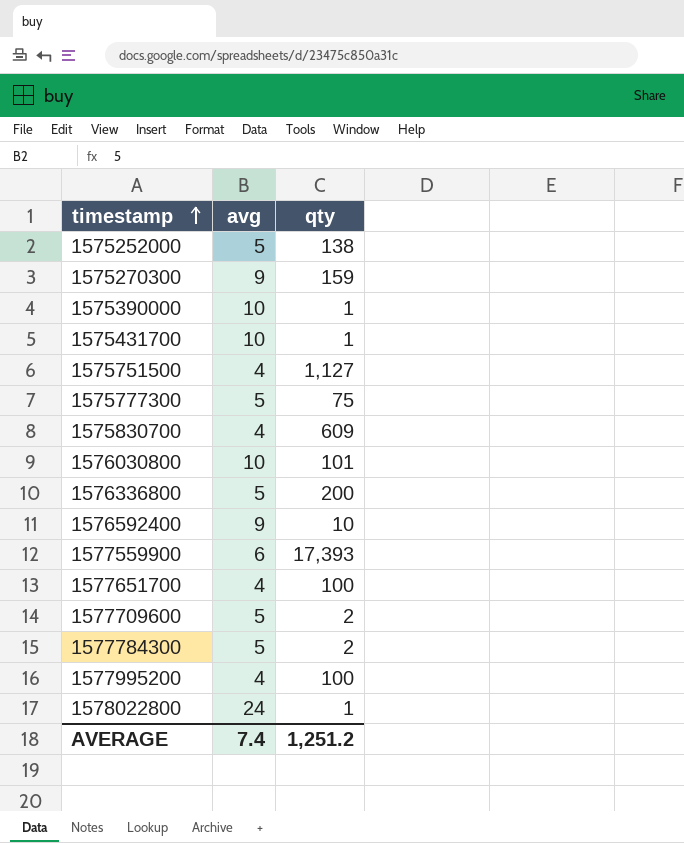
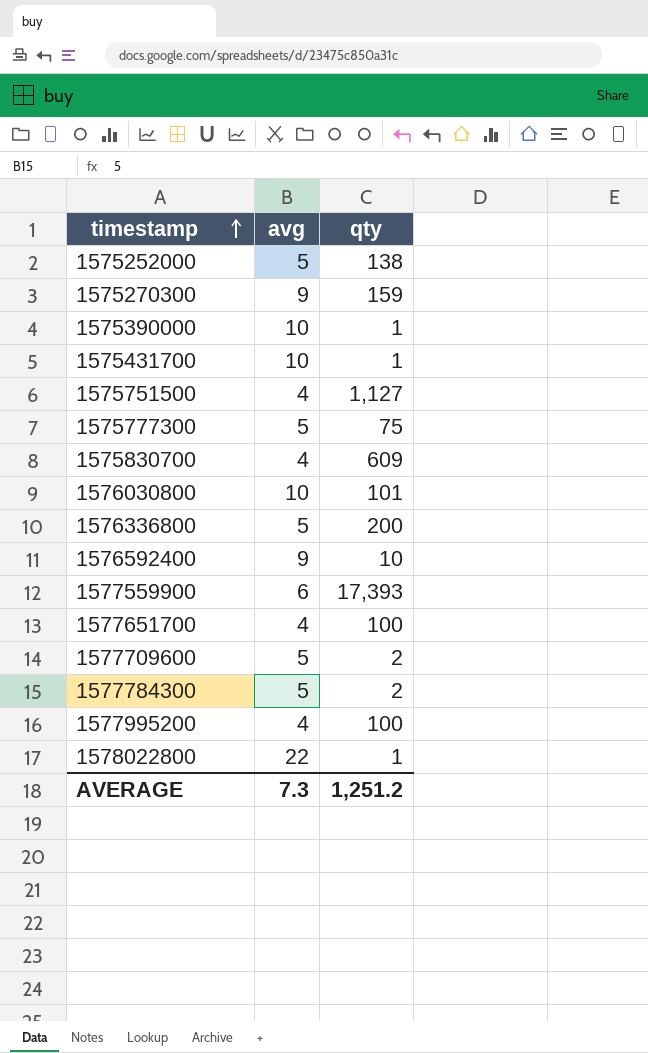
1578022800 | avg: 24 -> 22
AVERAGE | avg: 7.4 -> 7.3

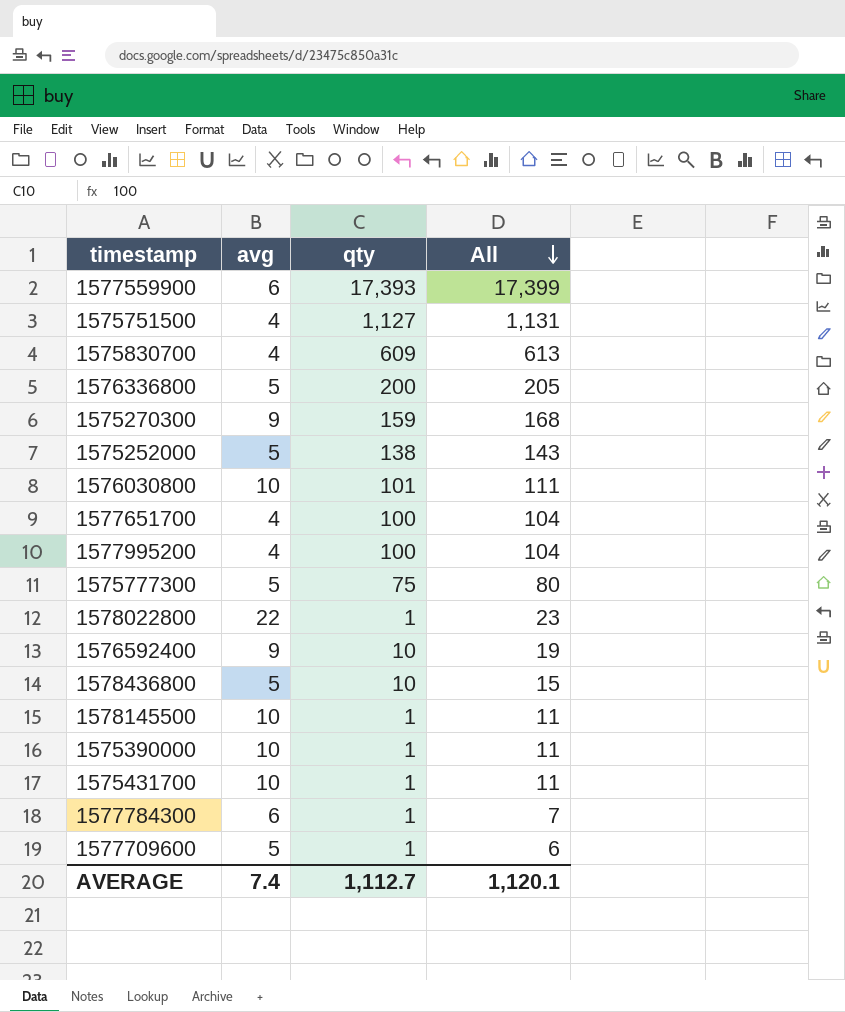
row order: timestamp ascending -> All descending
column All | formula: none -> [avg] + [qty]
row 1578436800: none -> 5 | 10 | 15
row 1578145500: none -> 10 | 1 | 11
1577784300 | avg: 5 -> 6
1577784300 | qty: 2 -> 1
1577709600 | qty: 2 -> 1
AVERAGE | avg: 7.3 -> 7.4
AVERAGE | qty: 1,251.2 -> 1,112.7

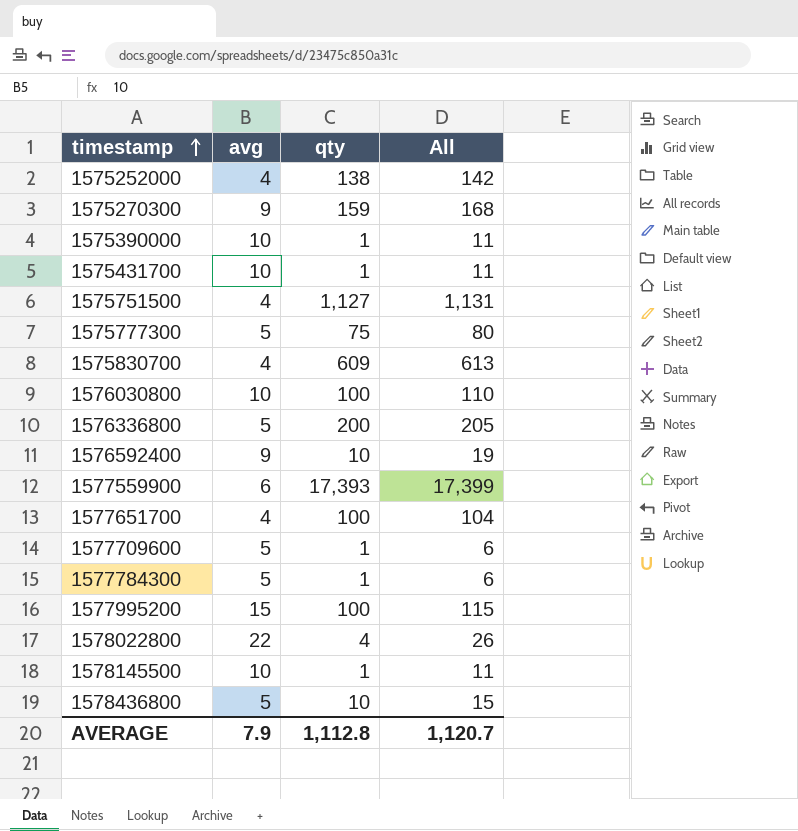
row order: All descending -> timestamp ascending
1575252000 | avg: 5 -> 4
1575252000 | All: 143 -> 142
1576030800 | qty: 101 -> 100
1576030800 | All: 111 -> 110
1577784300 | avg: 6 -> 5
1577784300 | All: 7 -> 6
1577995200 | avg: 4 -> 15
1577995200 | All: 104 -> 115
1578022800 | qty: 1 -> 4
1578022800 | All: 23 -> 26
AVERAGE | avg: 7.4 -> 7.9
AVERAGE | qty: 1,112.7 -> 1,112.8
AVERAGE | All: 1,120.1 -> 1,120.7

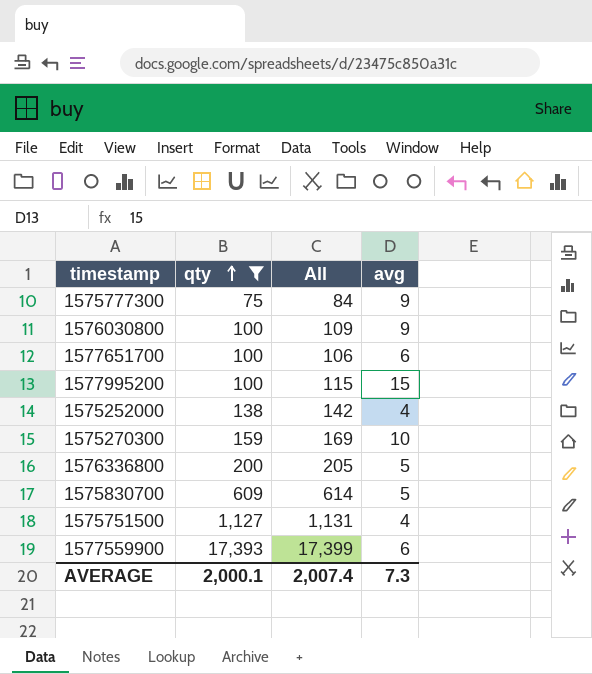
filter: none -> qty >= 75
row order: timestamp ascending -> qty ascending
column avg | position: 2 -> 4
1575777300 | All: 80 -> 84
1575777300 | avg: 5 -> 9
1576030800 | All: 110 -> 109
1576030800 | avg: 10 -> 9
1577651700 | All: 104 -> 106
1577651700 | avg: 4 -> 6
1575270300 | All: 168 -> 169
1575270300 | avg: 9 -> 10
1575830700 | All: 613 -> 614
1575830700 | avg: 4 -> 5
AVERAGE | qty: 1,112.8 -> 2,000.1
AVERAGE | All: 1,120.7 -> 2,007.4
AVERAGE | avg: 7.9 -> 7.3

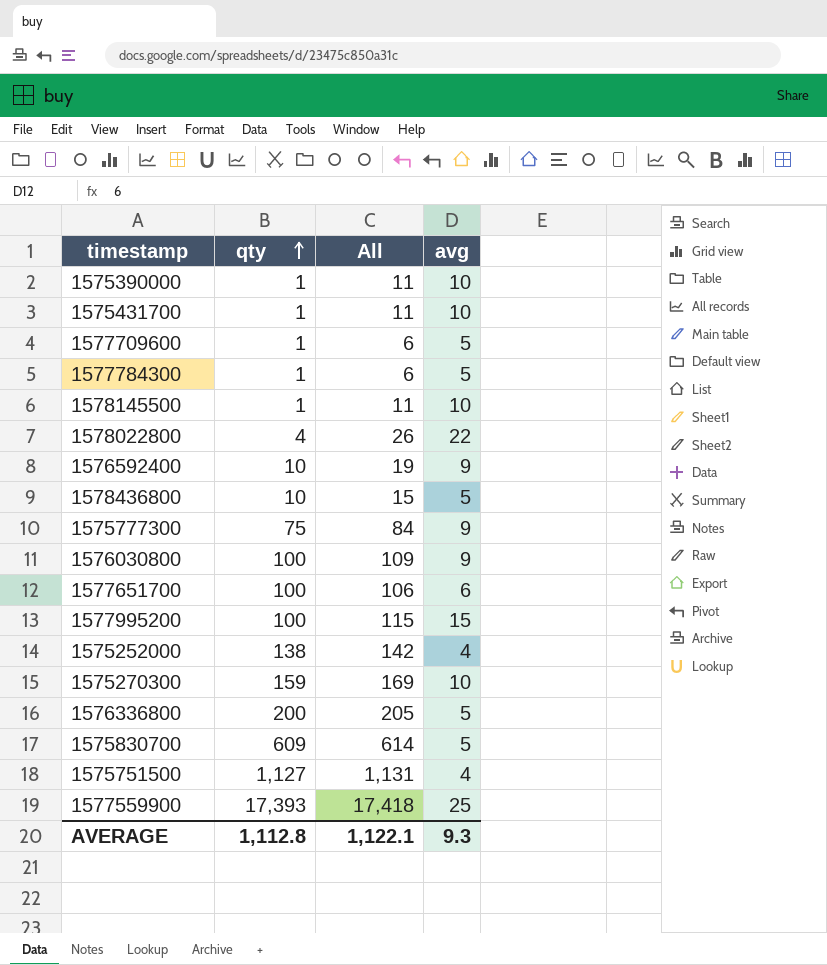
filter: qty >= 75 -> none
1577559900 | All: 17,399 -> 17,418
1577559900 | avg: 6 -> 25
AVERAGE | qty: 2,000.1 -> 1,112.8
AVERAGE | All: 2,007.4 -> 1,122.1
AVERAGE | avg: 7.3 -> 9.3

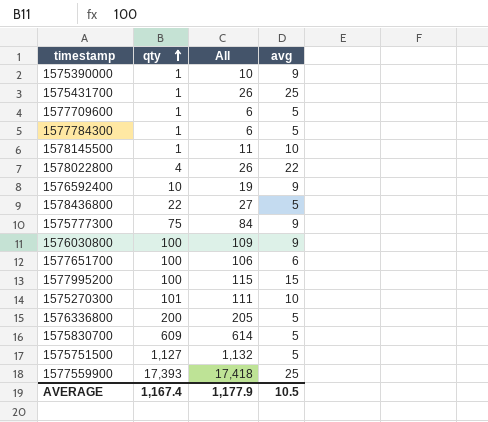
row 1575252000: 138 | 142 | 4 -> none
1575390000 | All: 11 -> 10
1575390000 | avg: 10 -> 9
1575431700 | All: 11 -> 26
1575431700 | avg: 10 -> 25
1578436800 | qty: 10 -> 22
1578436800 | All: 15 -> 27
1575270300 | qty: 159 -> 101
1575270300 | All: 169 -> 111
1575751500 | All: 1,131 -> 1,132
1575751500 | avg: 4 -> 5
AVERAGE | qty: 1,112.8 -> 1,167.4
AVERAGE | All: 1,122.1 -> 1,177.9
AVERAGE | avg: 9.3 -> 10.5

